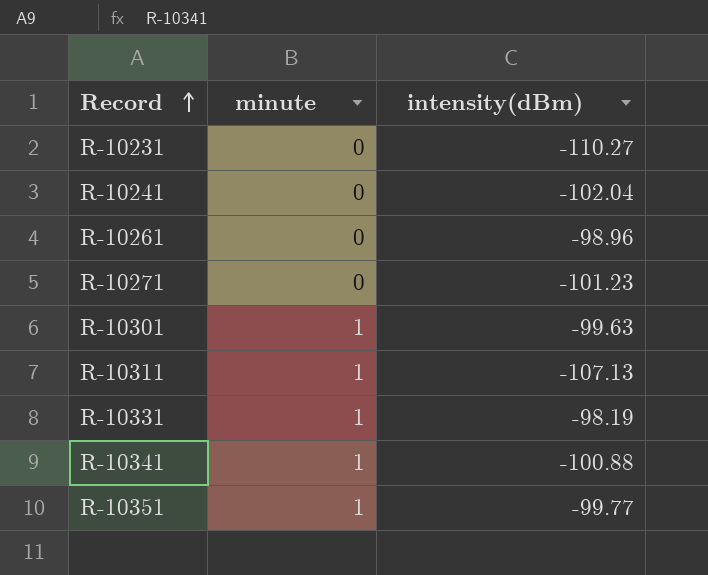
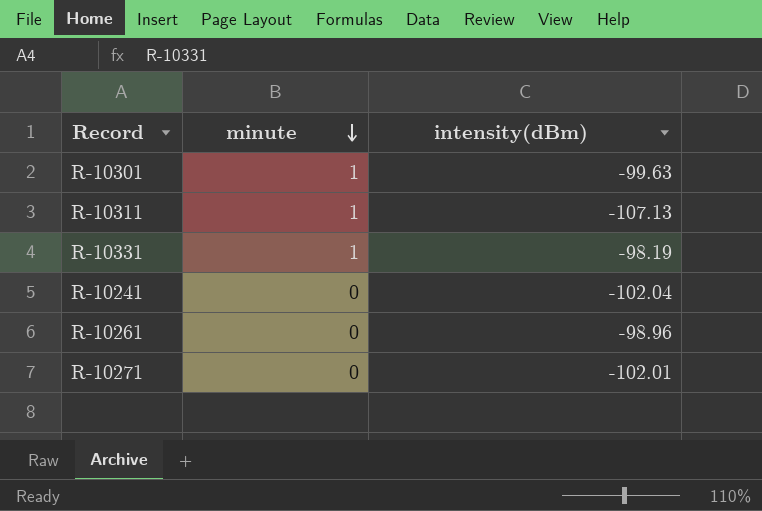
row order: Record ascending -> minute descending
row R-10231: 0 | -110.27 -> none
row R-10341: 1 | -100.88 -> none
row R-10351: 1 | -99.77 -> none
R-10271 | intensity(dBm): -101.23 -> -102.01

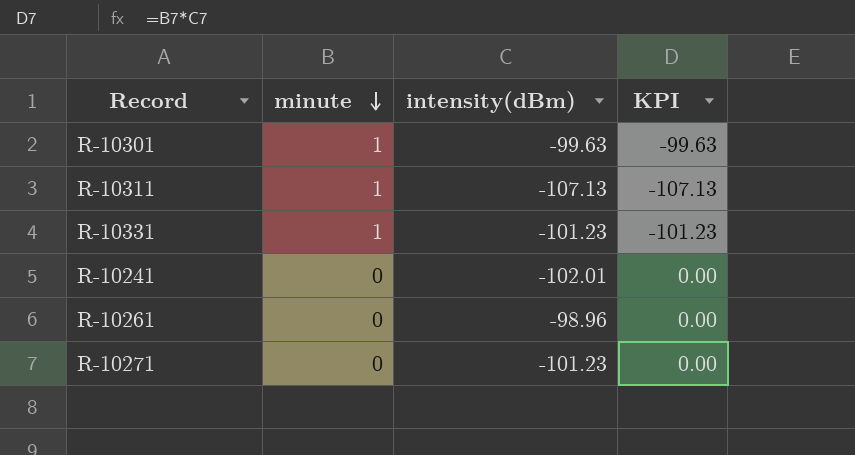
column KPI | formula: none -> [minute] * [intensity(dBm)]
R-10331 | intensity(dBm): -98.19 -> -101.23
R-10241 | intensity(dBm): -102.04 -> -102.01
R-10271 | intensity(dBm): -102.01 -> -101.23

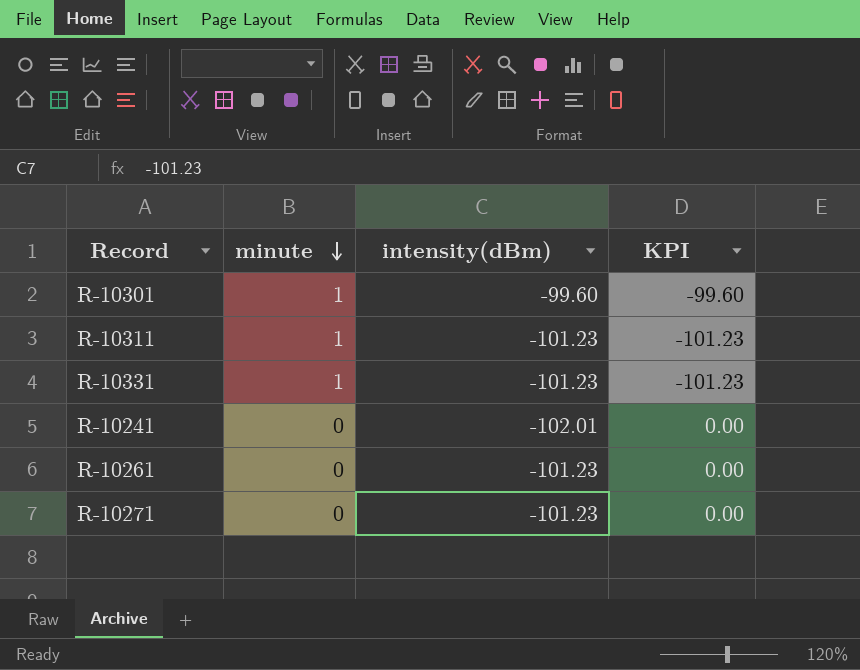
R-10301 | intensity(dBm): -99.63 -> -99.60
R-10301 | KPI: -99.63 -> -99.60
R-10311 | intensity(dBm): -107.13 -> -101.23
R-10311 | KPI: -107.13 -> -101.23
R-10261 | intensity(dBm): -98.96 -> -101.23

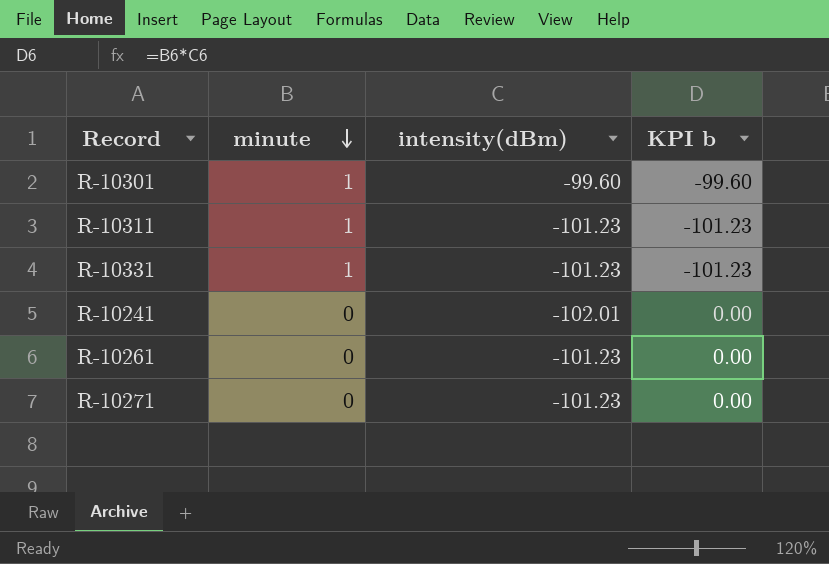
column name: KPI -> KPI b

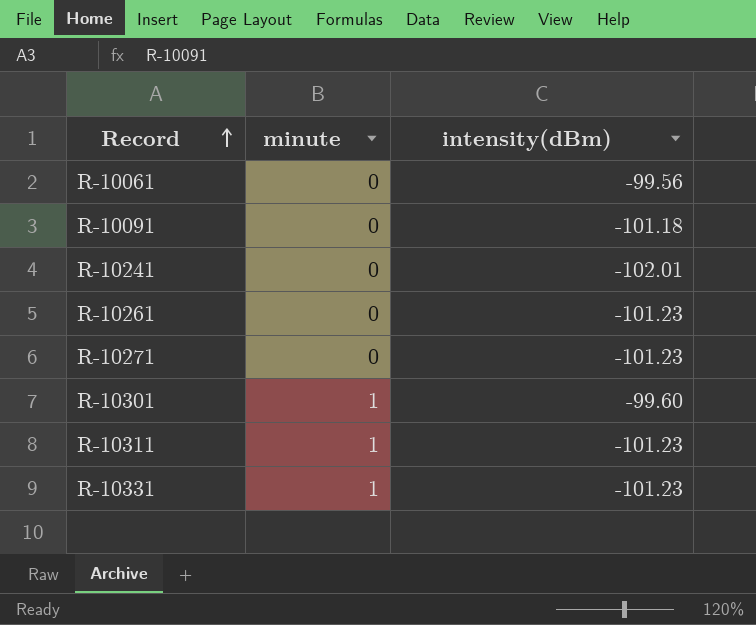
row order: minute descending -> Record ascending
column KPI b | formula: [minute] * [intensity(dBm)] -> none
row R-10061: none -> 0 | -99.56
row R-10091: none -> 0 | -101.18

